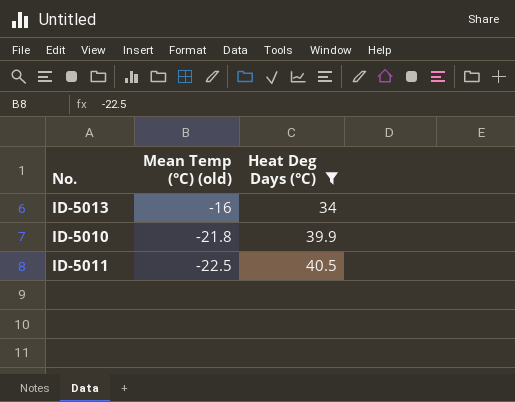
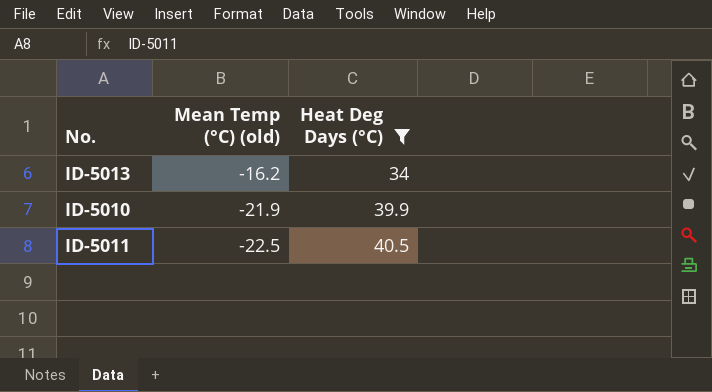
ID-5013 | Mean Temp (°C) (old): -16 -> -16.2
ID-5010 | Mean Temp (°C) (old): -21.8 -> -21.9

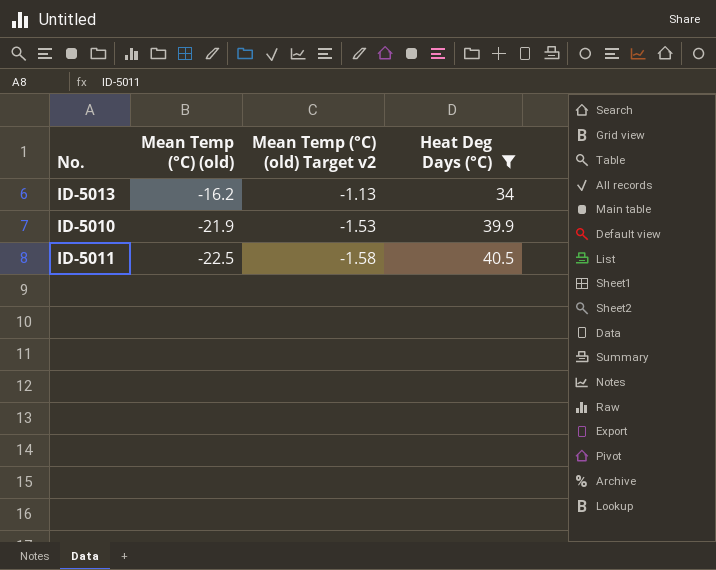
column Mean Temp (°C) (old) Target v2 | formula: none -> [Mean Temp (°C) (old)] * 0.07

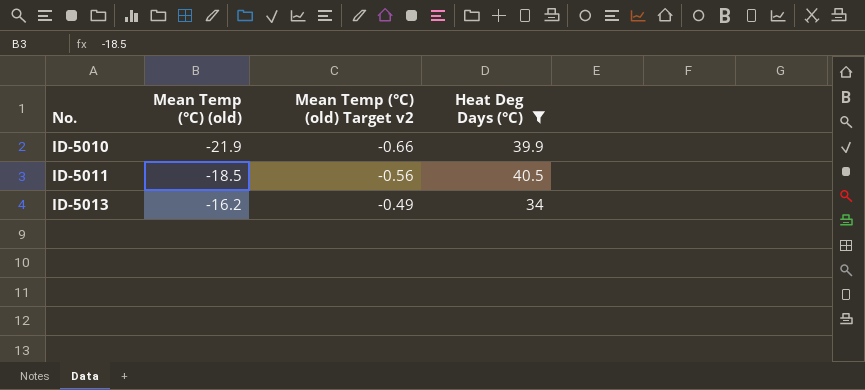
row order: Mean Temp (°C) (old) descending -> No. ascending
column Mean Temp (°C) (old) Target v2 | formula: [Mean Temp (°C) (old)] * 0.07 -> [Mean Temp (°C) (old)] * 0.03
ID-5011 | Mean Temp (°C) (old): -22.5 -> -18.5

